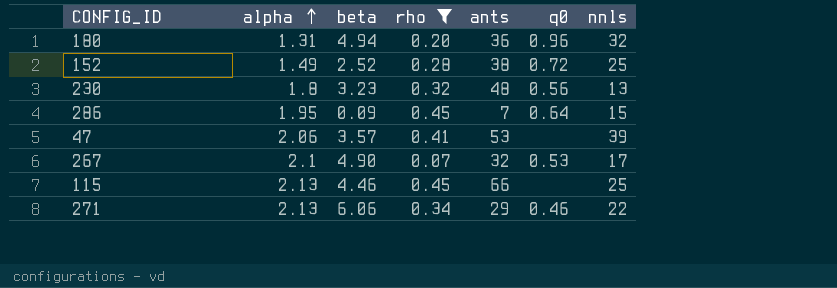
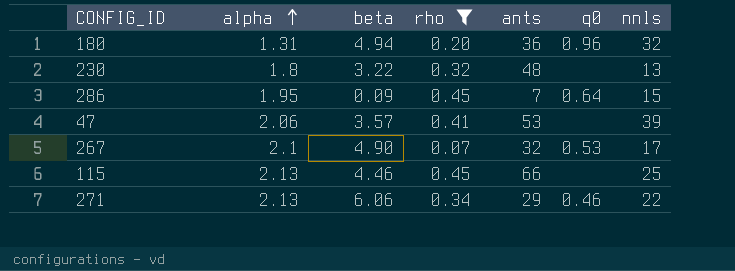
row 152: 1.49 | 2.52 | 0.28 | 38 | 0.72 | 25 -> none
230 | beta: 3.23 -> 3.22
230 | q0: 0.56 -> none

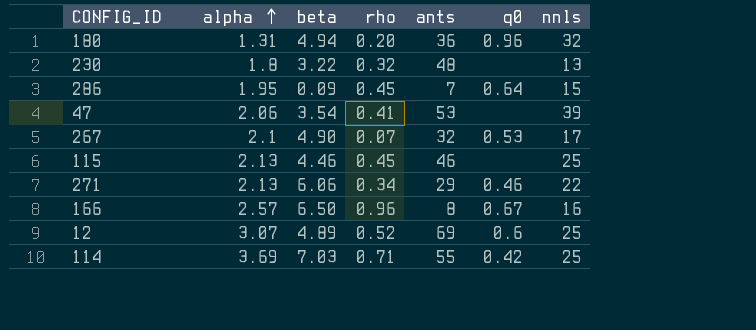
filter: rho <= 0.45 -> none
47 | beta: 3.57 -> 3.54
115 | ants: 66 -> 46

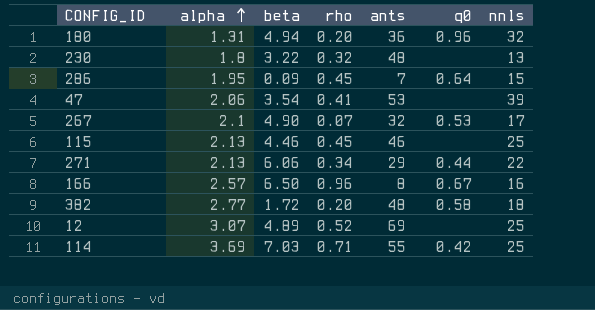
271 | q0: 0.46 -> 0.44
row 382: none -> 2.77 | 1.72 | 0.20 | 48 | 0.58 | 18
12 | q0: 0.6 -> none

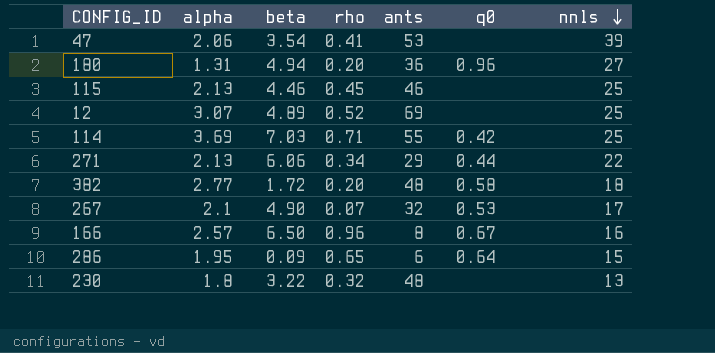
row order: alpha ascending -> nnls descending
180 | nnls: 32 -> 27
286 | rho: 0.45 -> 0.65
286 | ants: 7 -> 6

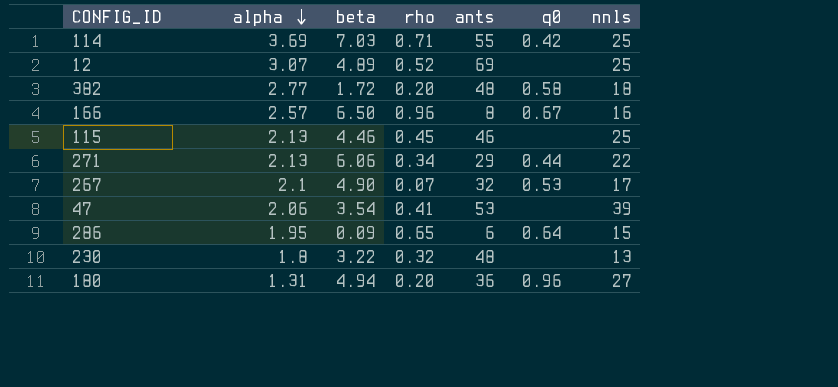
row order: nnls descending -> alpha descending

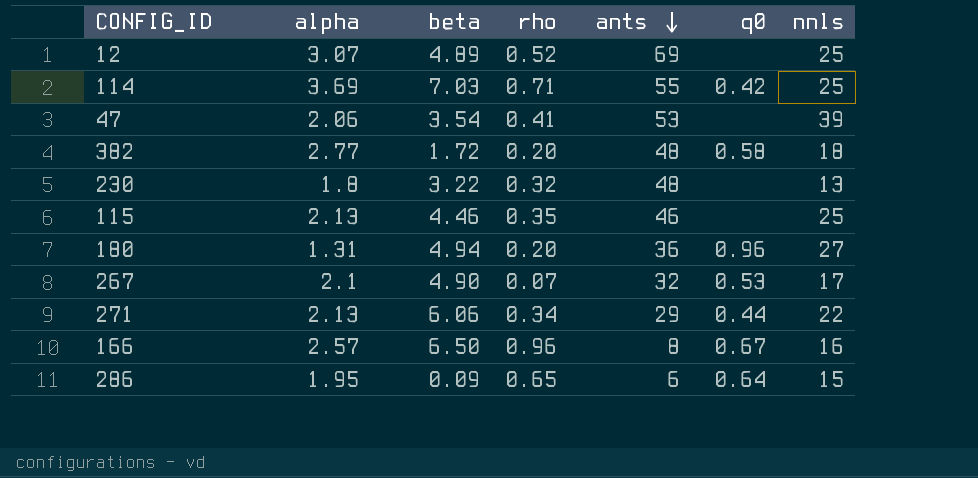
row order: alpha descending -> ants descending
115 | rho: 0.45 -> 0.35

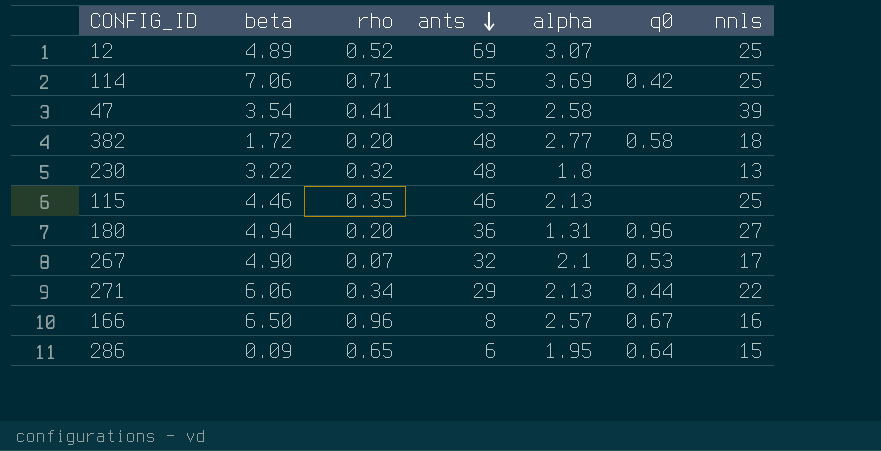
column alpha | position: 2 -> 5
114 | beta: 7.03 -> 7.06
47 | alpha: 2.06 -> 2.58

